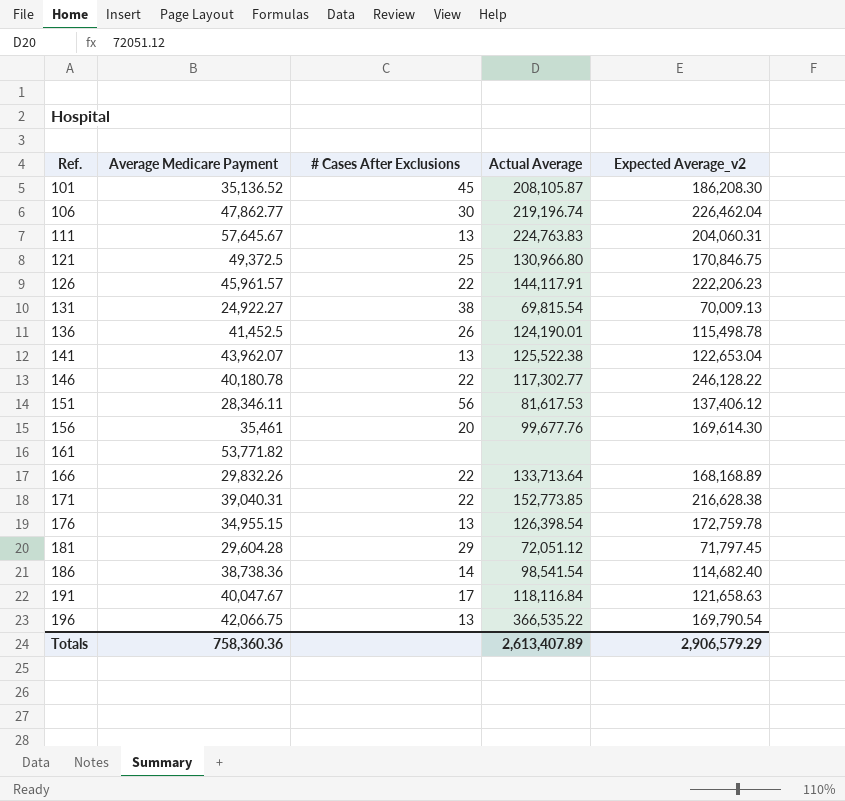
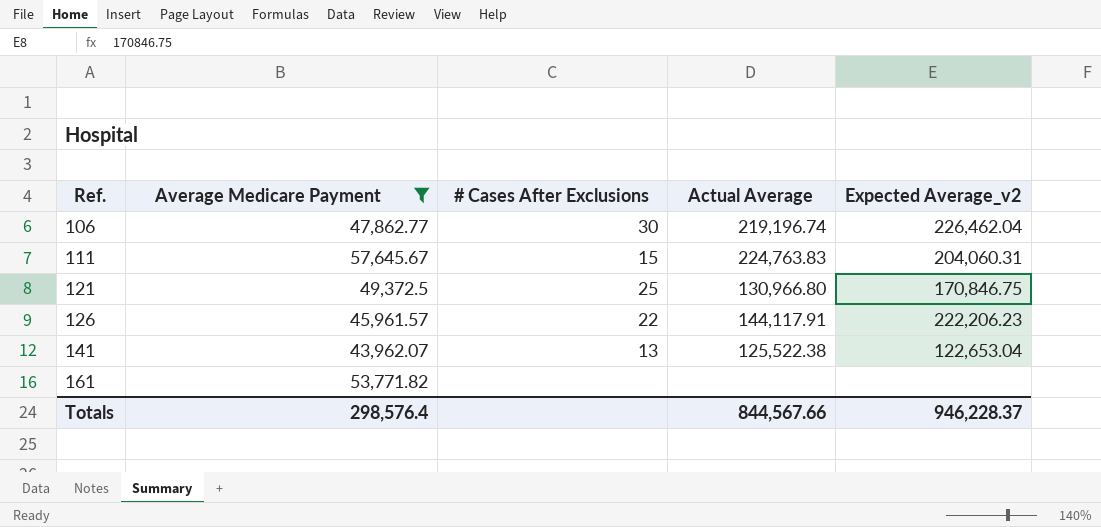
filter: none -> Average Medicare Payment >= 43,962.07
111 | # Cases After Exclusions: 13 -> 15
Totals | Average Medicare Payment: 758,360.36 -> 298,576.4
Totals | Actual Average: 2,613,407.89 -> 844,567.66
Totals | Expected Average_v2: 2,906,579.29 -> 946,228.37

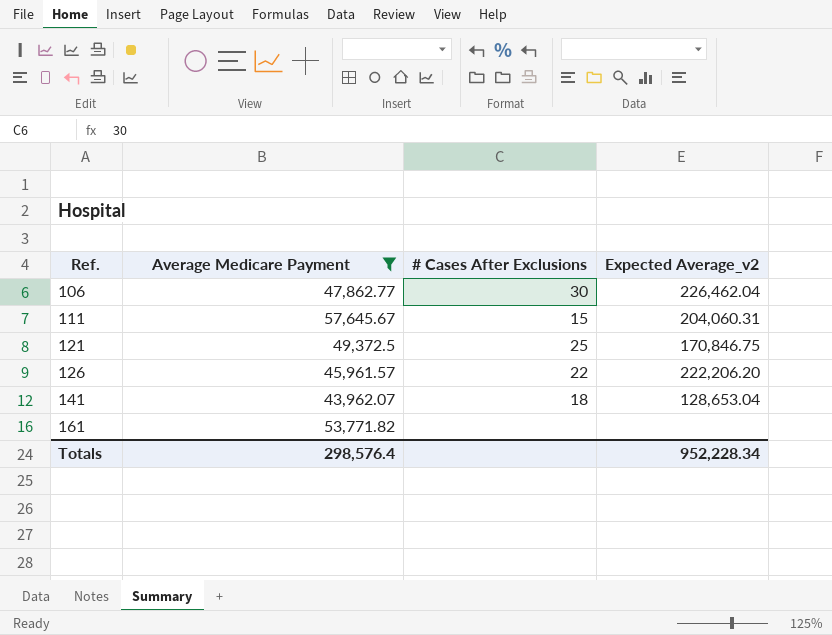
column Actual Average | position: 4 -> none
126 | Expected Average_v2: 222,206.23 -> 222,206.20
141 | # Cases After Exclusions: 13 -> 18
141 | Expected Average_v2: 122,653.04 -> 128,653.04
Totals | Expected Average_v2: 946,228.37 -> 952,228.34

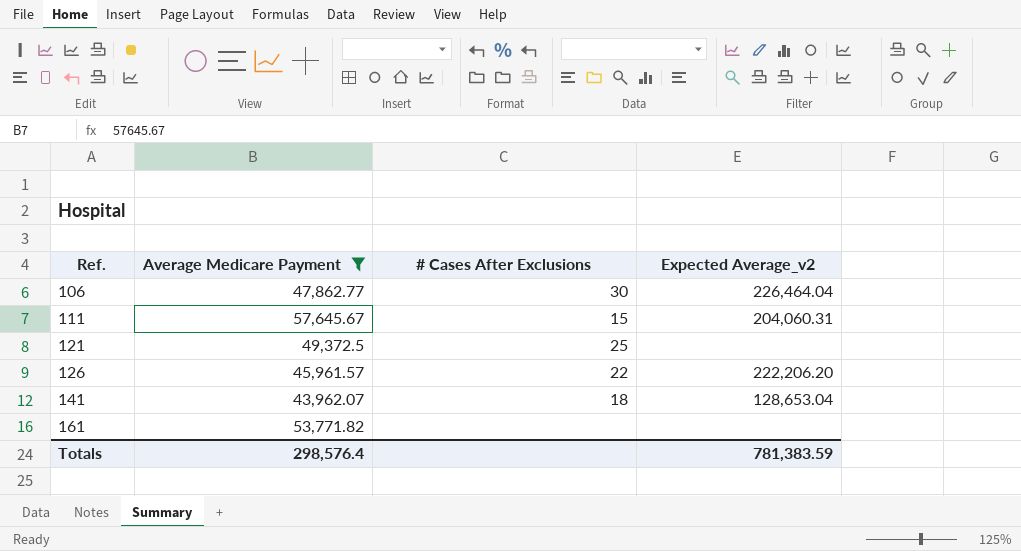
106 | Expected Average_v2: 226,462.04 -> 226,464.04
121 | Expected Average_v2: 170,846.75 -> none
Totals | Expected Average_v2: 952,228.34 -> 781,383.59

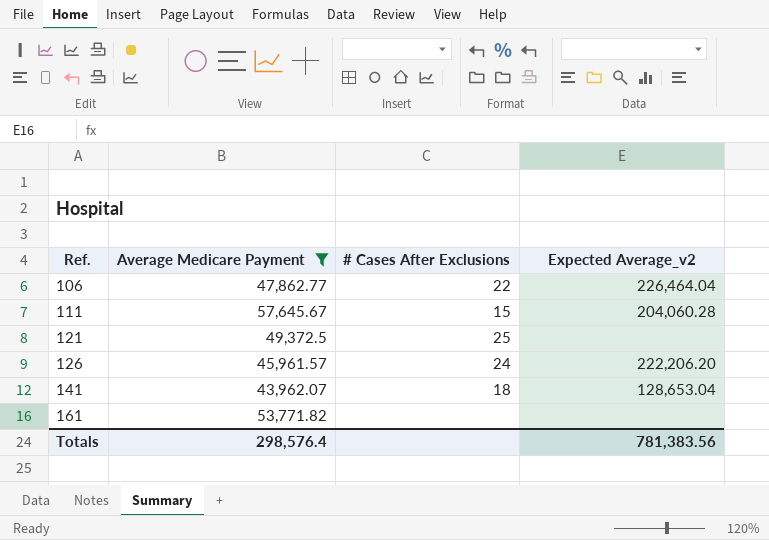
106 | # Cases After Exclusions: 30 -> 22
111 | Expected Average_v2: 204,060.31 -> 204,060.28
126 | # Cases After Exclusions: 22 -> 24
Totals | Expected Average_v2: 781,383.59 -> 781,383.56

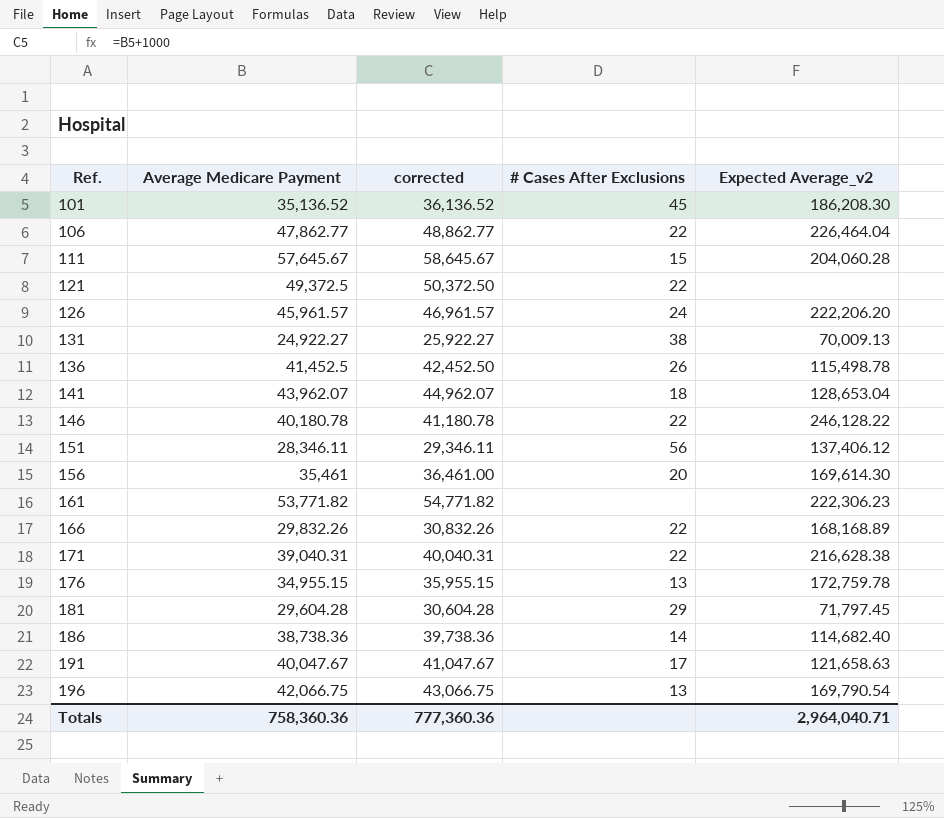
filter: Average Medicare Payment >= 43,962.07 -> none
column corrected | formula: none -> [Average Medicare Payment] + 1000
121 | # Cases After Exclusions: 25 -> 22
161 | Expected Average_v2: none -> 222,306.23
Totals | Average Medicare Payment: 298,576.4 -> 758,360.36
Totals | Expected Average_v2: 781,383.56 -> 2,964,040.71

